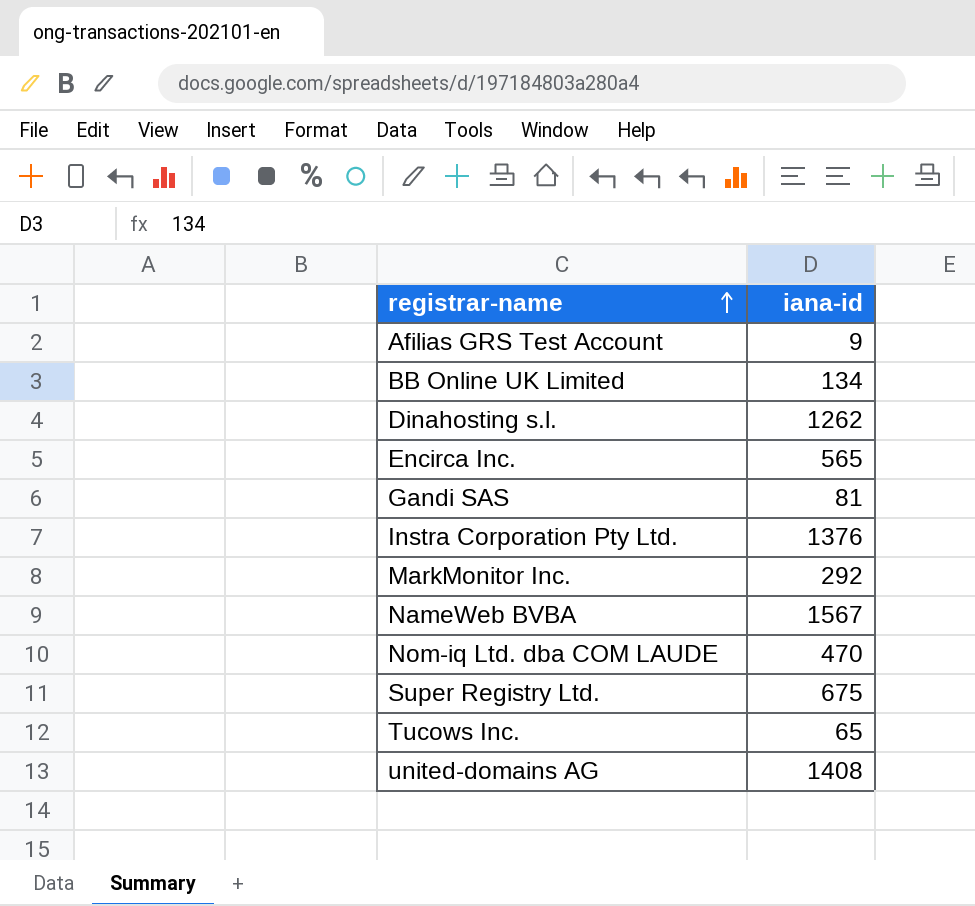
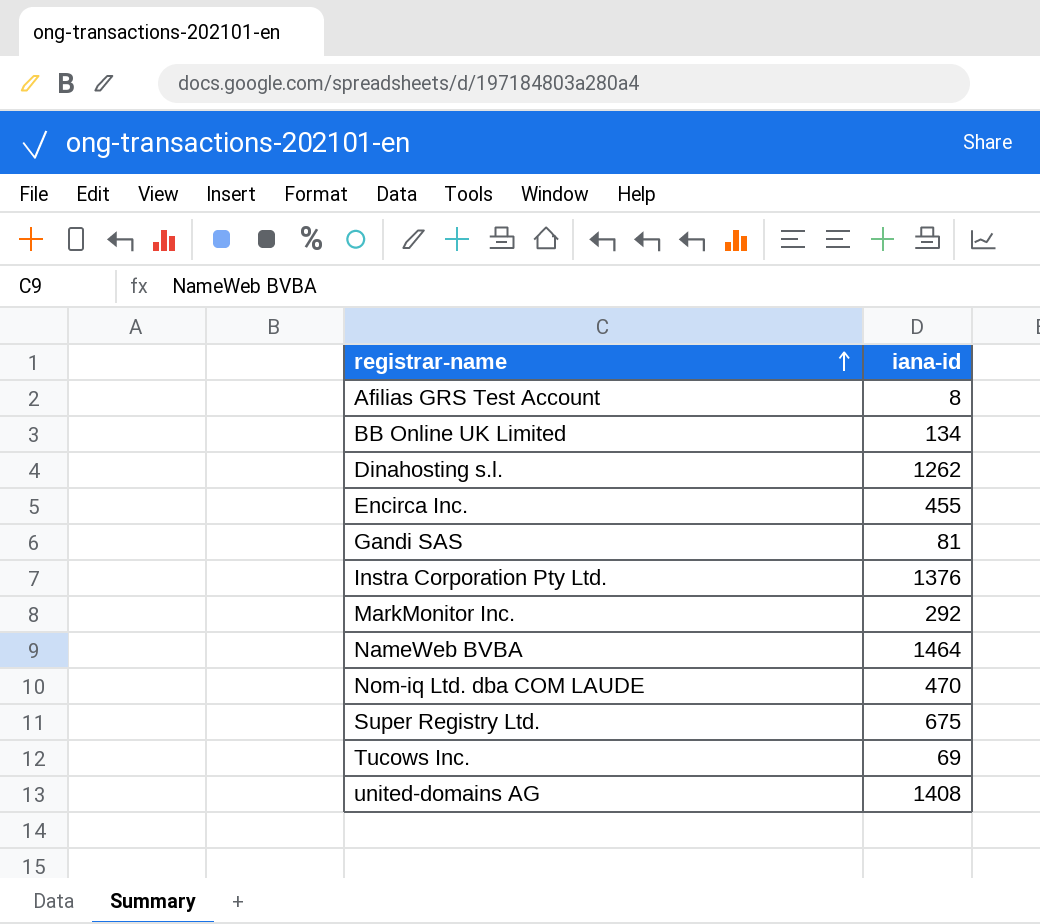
Afilias GRS Test Account | iana-id: 9 -> 8
Encirca Inc. | iana-id: 565 -> 455
NameWeb BVBA | iana-id: 1567 -> 1464
Tucows Inc. | iana-id: 65 -> 69

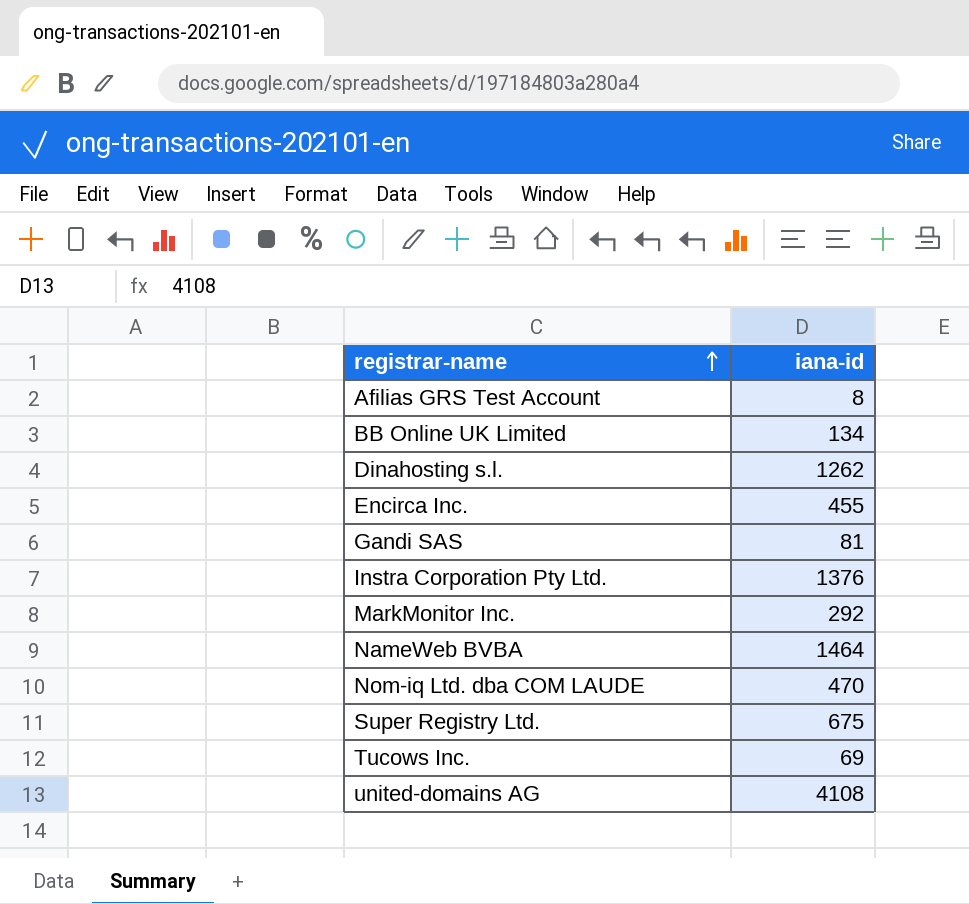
united-domains AG | iana-id: 1408 -> 4108

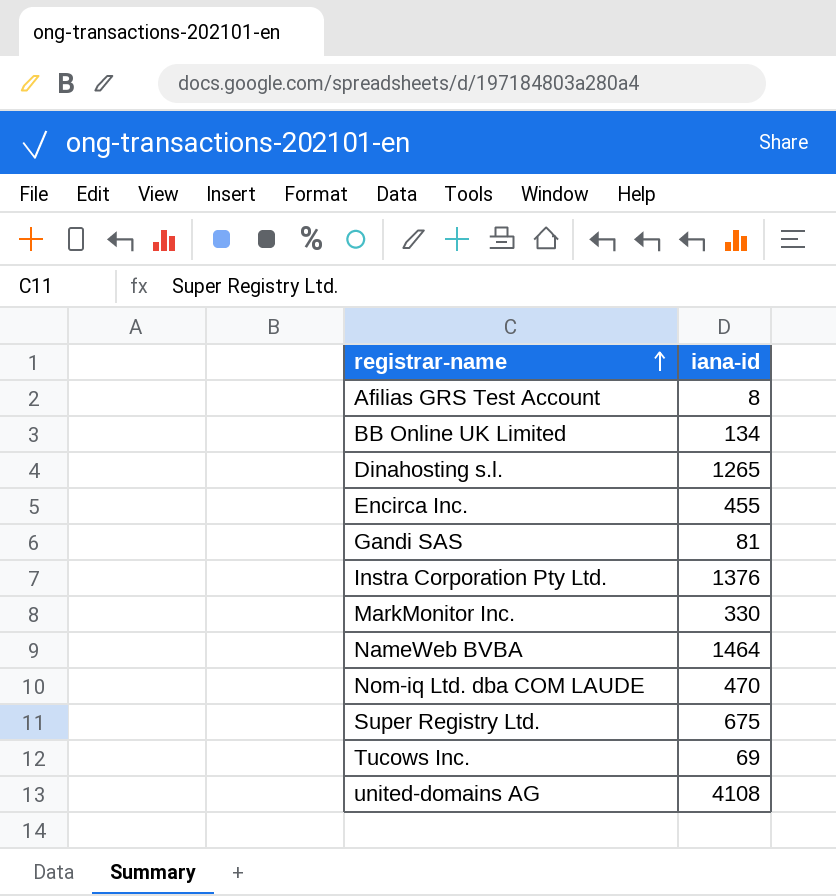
Dinahosting s.l. | iana-id: 1262 -> 1265
MarkMonitor Inc. | iana-id: 292 -> 330

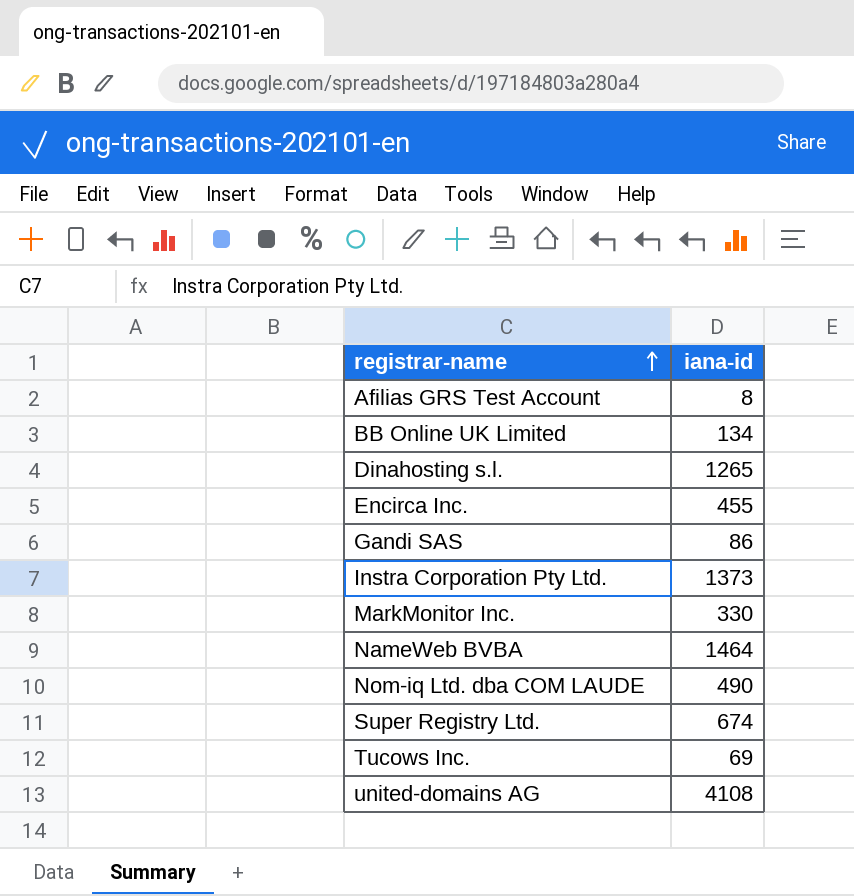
Gandi SAS | iana-id: 81 -> 86
Instra Corporation Pty Ltd. | iana-id: 1376 -> 1373
Nom-iq Ltd. dba COM LAUDE | iana-id: 470 -> 490
Super Registry Ltd. | iana-id: 675 -> 674

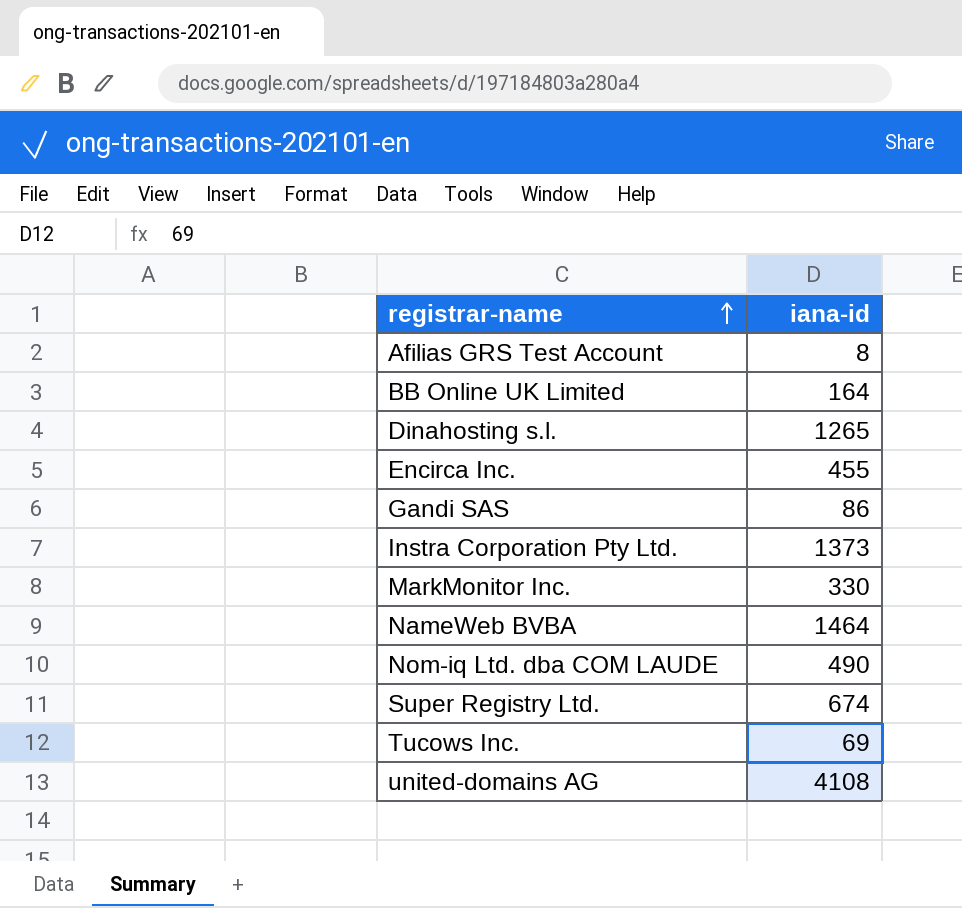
BB Online UK Limited | iana-id: 134 -> 164

